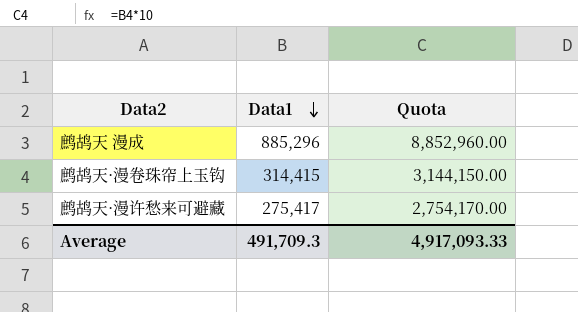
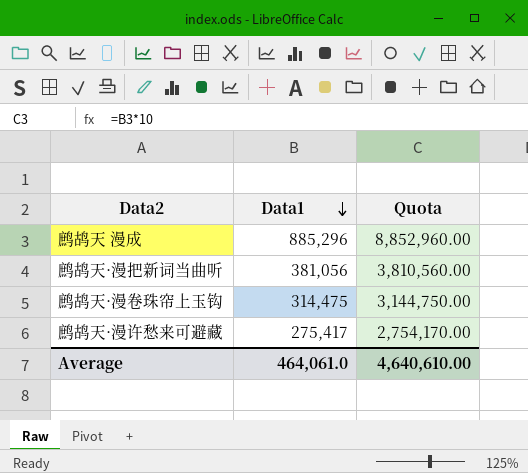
row 鹧鸪天·漫把新词当曲听: none -> 381,056 | 3,810,560.00
鹧鸪天·漫卷珠帘上玉钩 | Data1: 314,415 -> 314,475
鹧鸪天·漫卷珠帘上玉钩 | Quota: 3,144,150.00 -> 3,144,750.00
Average | Data1: 491,709.3 -> 464,061.0
Average | Quota: 4,917,093.33 -> 4,640,610.00

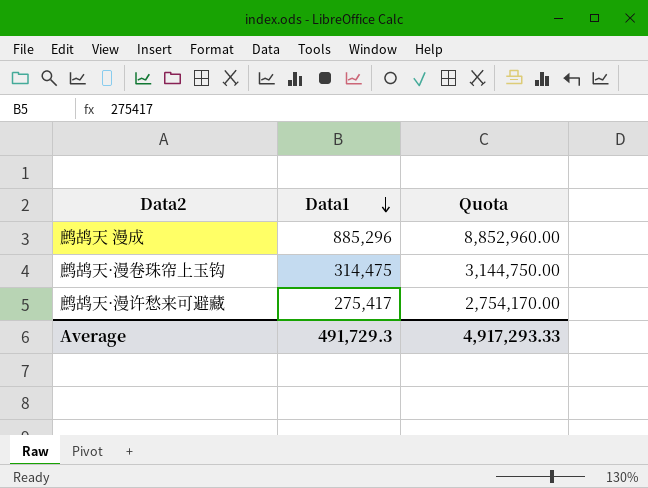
row 鹧鸪天·漫把新词当曲听: 381,056 | 3,810,560.00 -> none
Average | Data1: 464,061.0 -> 491,729.3
Average | Quota: 4,640,610.00 -> 4,917,293.33

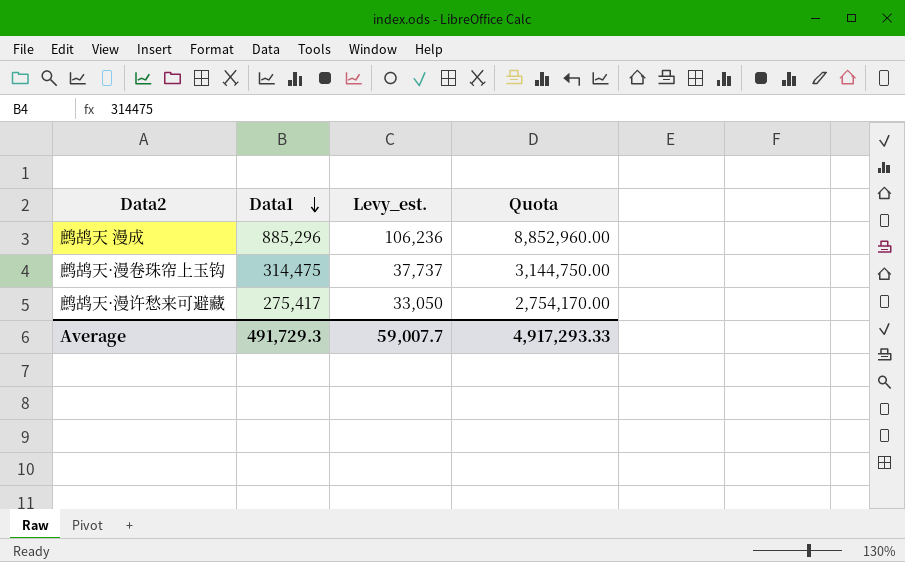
column Levy_est. | formula: none -> [Data1] * 0.12

